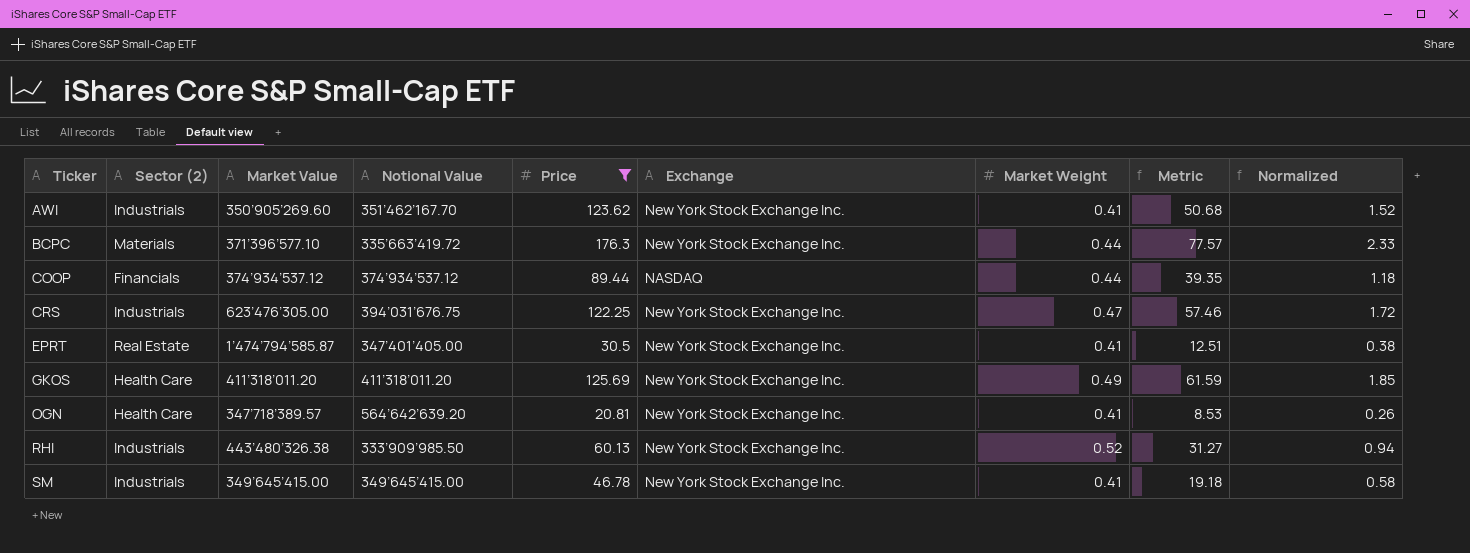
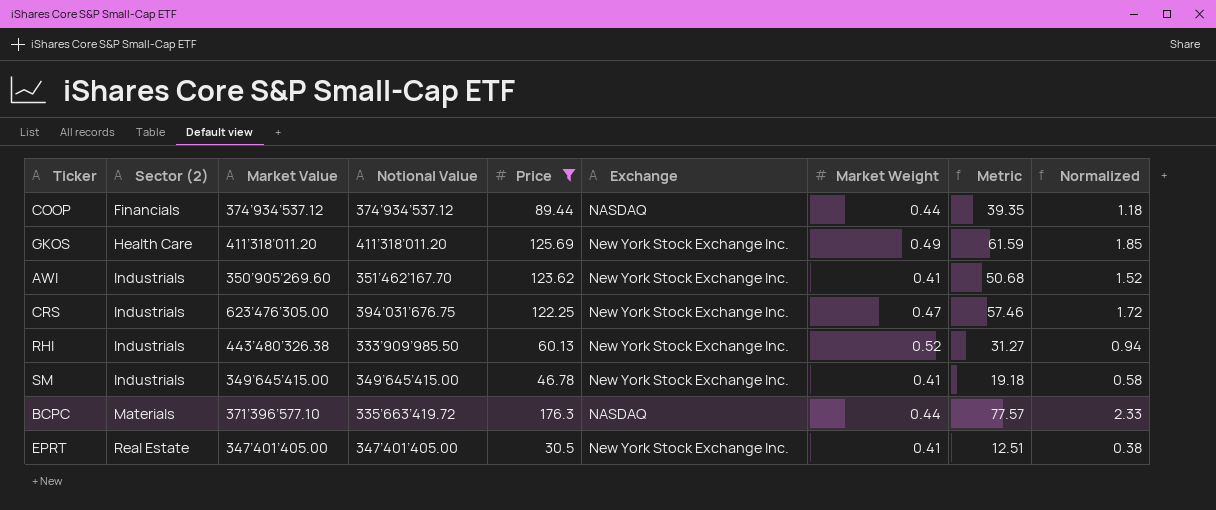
row order: Ticker ascending -> Sector (2) ascending
row OGN: Health Care | 347’718’389.57 | 564’642’639.20 | 20.81 | New York Stock Exchange Inc. | 0.41 | 8.53 | 0.26 -> none
BCPC | Exchange: New York Stock Exchange Inc. -> NASDAQ
EPRT | Market Value: 1’474’794’585.87 -> 347’401’405.00

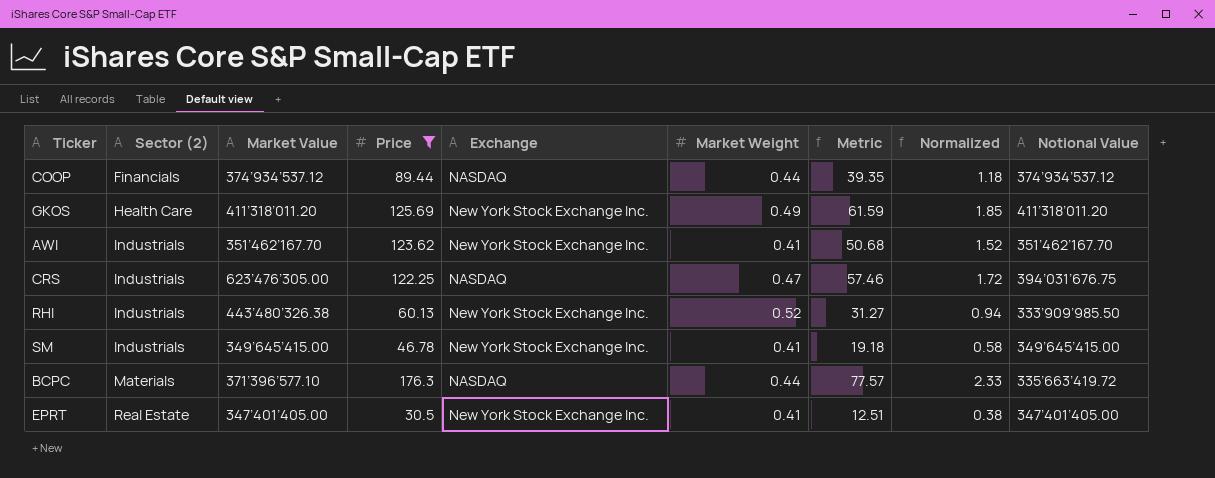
column Notional Value | position: 4 -> 9
AWI | Market Value: 350’905’269.60 -> 351’462’167.70
CRS | Exchange: New York Stock Exchange Inc. -> NASDAQ

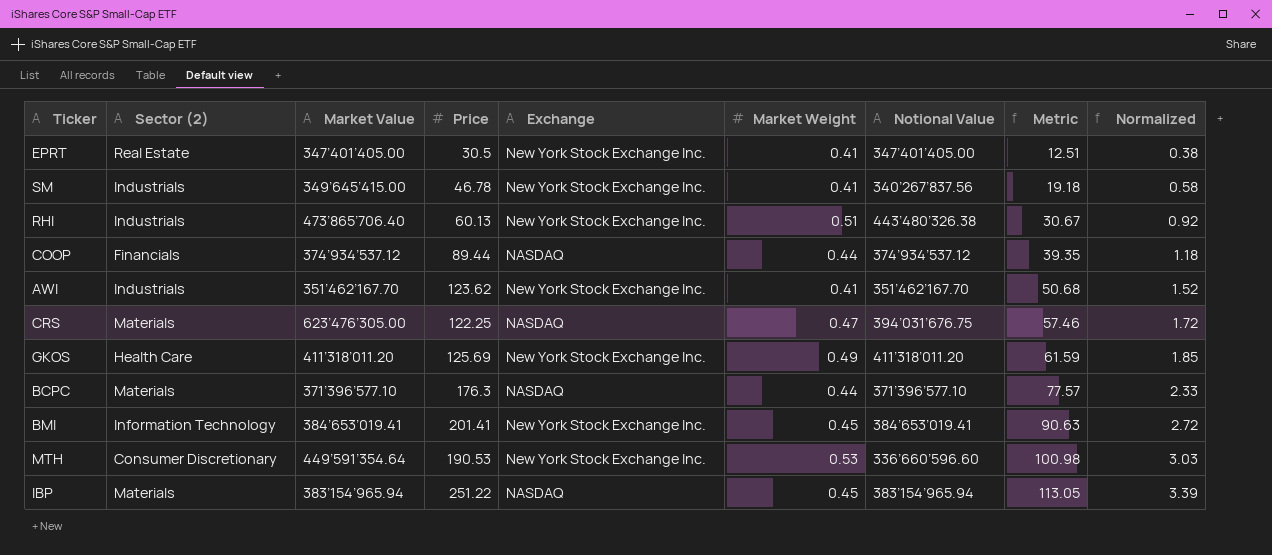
filter: Price <= 176.3 -> none
row order: Sector (2) ascending -> Metric ascending
column Notional Value | position: 9 -> 7
SM | Notional Value: 349’645’415.00 -> 340’267’837.56
RHI | Market Value: 443’480’326.38 -> 473’865’706.40
RHI | Market Weight: 0.52 -> 0.51
RHI | Notional Value: 333’909’985.50 -> 443’480’326.38
RHI | Metric: 31.27 -> 30.67
RHI | Normalized: 0.94 -> 0.92
CRS | Sector (2): Industrials -> Materials
BCPC | Notional Value: 335’663’419.72 -> 371’396’577.10

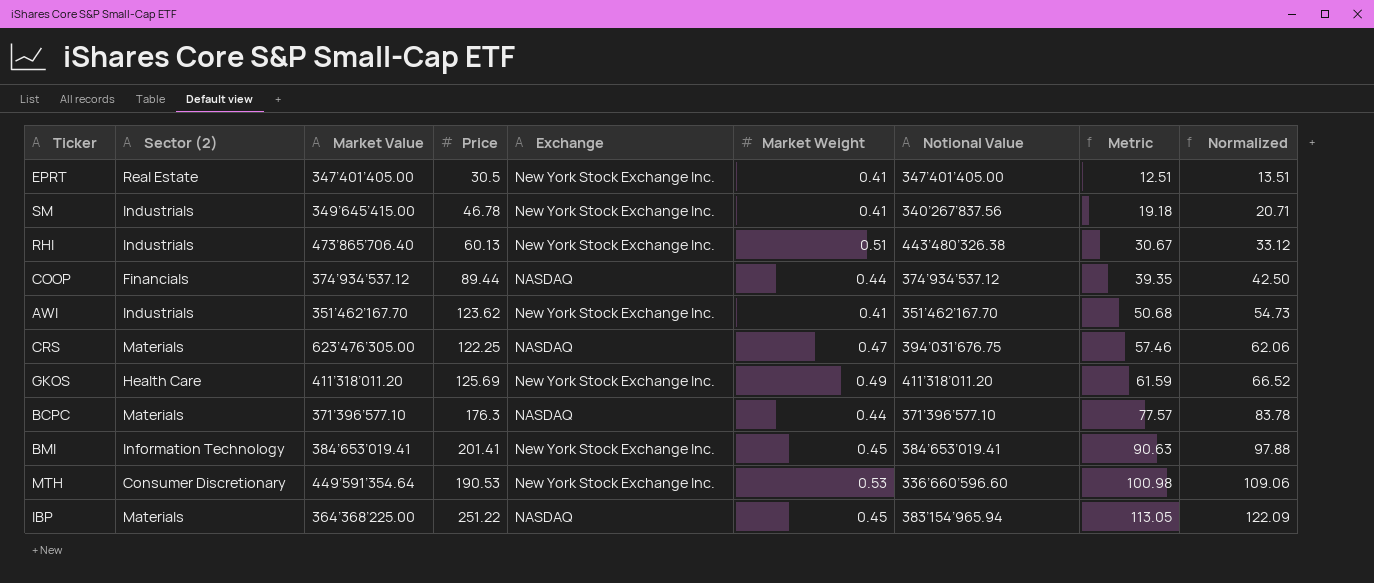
column Normalized | formula: [Metric] * 0.03 -> [Metric] * 1.08
IBP | Market Value: 383’154’965.94 -> 364’368’225.00

